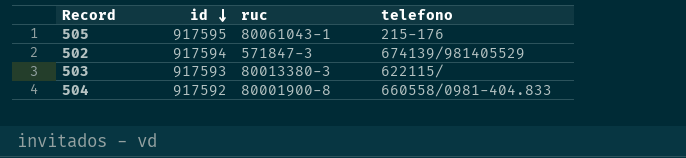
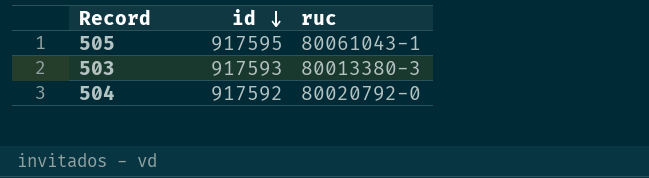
column telefono | position: 4 -> none
row 502: 917594 | 571847-3 | 674139/981405529 -> none
504 | ruc: 80001900-8 -> 80020792-0

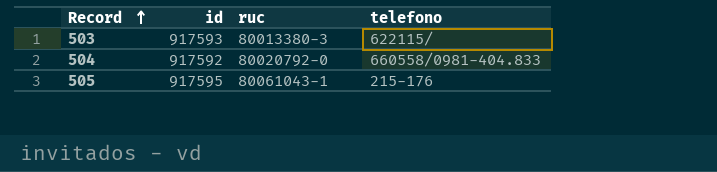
row order: id descending -> Record ascending
column telefono | position: none -> 4

